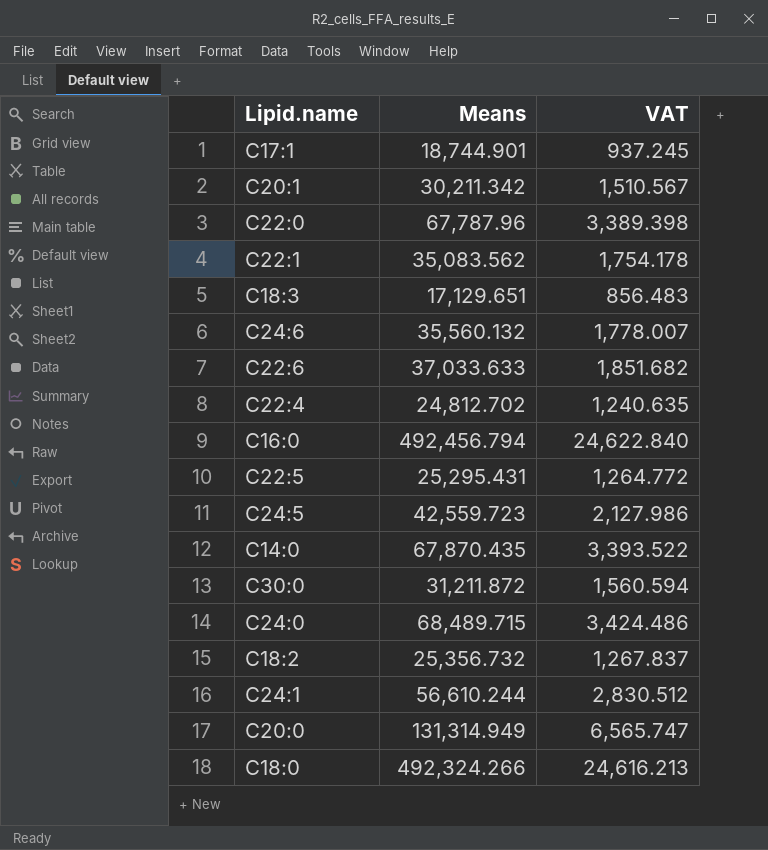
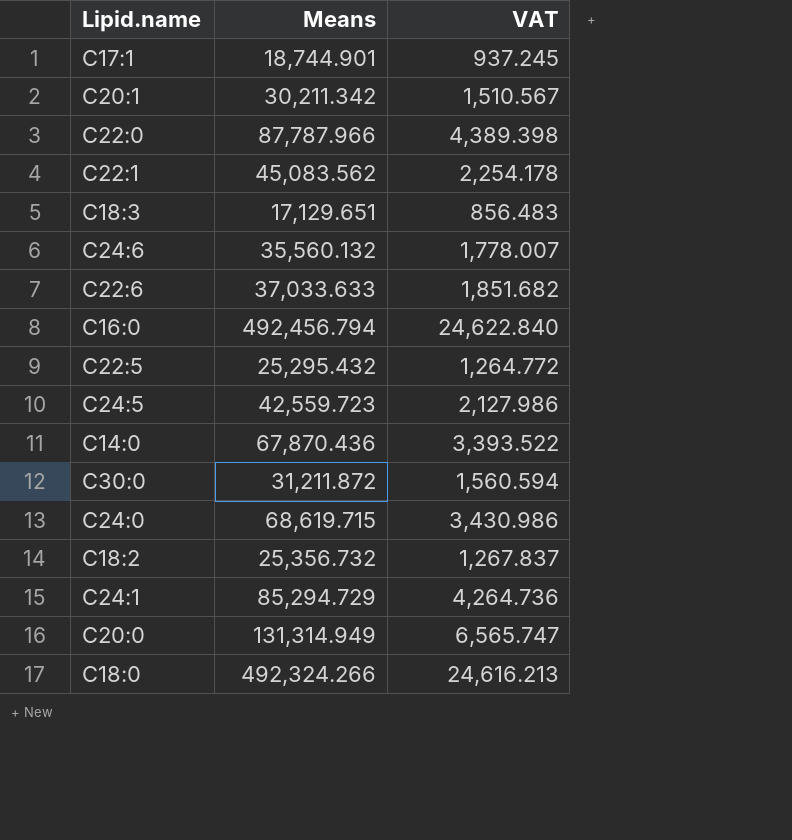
row C22:4: 24,812.702 | 1,240.635 -> none
C22:0 | Means: 67,787.96 -> 87,787.966
C22:0 | VAT: 3,389.398 -> 4,389.398
C22:1 | Means: 35,083.562 -> 45,083.562
C22:1 | VAT: 1,754.178 -> 2,254.178
C22:5 | Means: 25,295.431 -> 25,295.432
C14:0 | Means: 67,870.435 -> 67,870.436
C24:0 | Means: 68,489.715 -> 68,619.715
C24:0 | VAT: 3,424.486 -> 3,430.986
C24:1 | Means: 56,610.244 -> 85,294.729
C24:1 | VAT: 2,830.512 -> 4,264.736

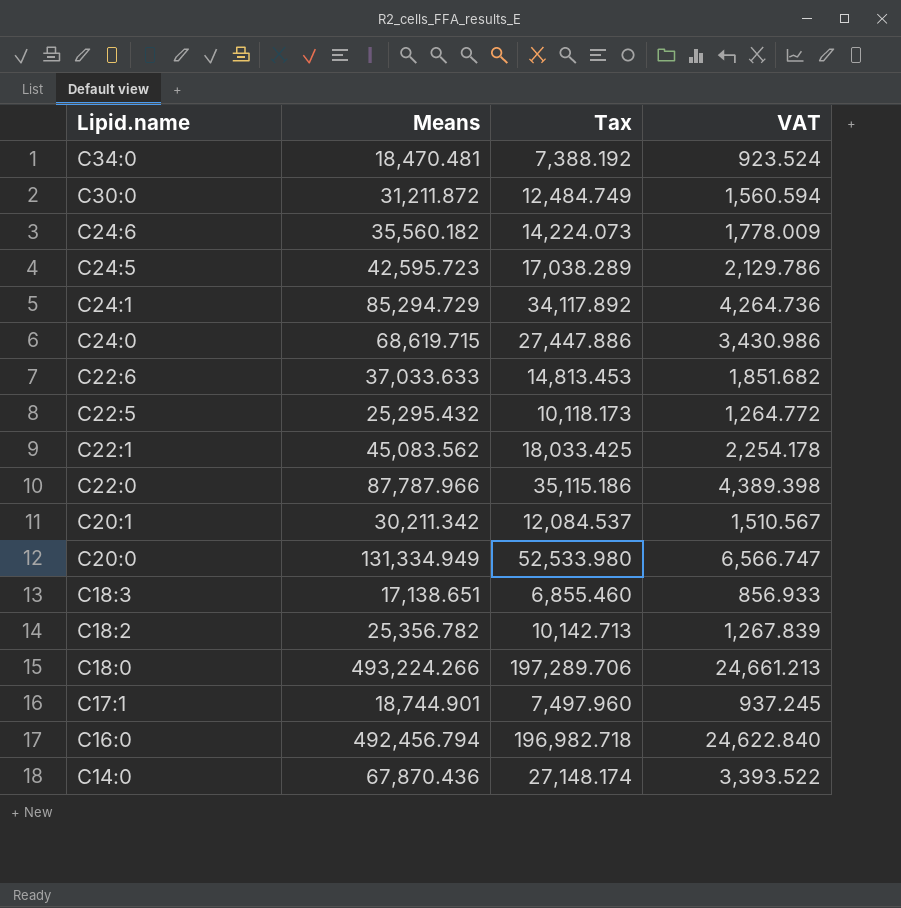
row order: none -> Lipid.name descending
column Tax | formula: none -> [Means] * 0.4
row C34:0: none -> 18,470.481 | 7,388.192 | 923.524
C24:6 | Means: 35,560.132 -> 35,560.182
C24:6 | VAT: 1,778.007 -> 1,778.009
C24:5 | Means: 42,559.723 -> 42,595.723
C24:5 | VAT: 2,127.986 -> 2,129.786
C20:0 | Means: 131,314.949 -> 131,334.949
C20:0 | VAT: 6,565.747 -> 6,566.747
C18:3 | Means: 17,129.651 -> 17,138.651
C18:3 | VAT: 856.483 -> 856.933
C18:2 | Means: 25,356.732 -> 25,356.782
C18:2 | VAT: 1,267.837 -> 1,267.839
C18:0 | Means: 492,324.266 -> 493,224.266
C18:0 | VAT: 24,616.213 -> 24,661.213

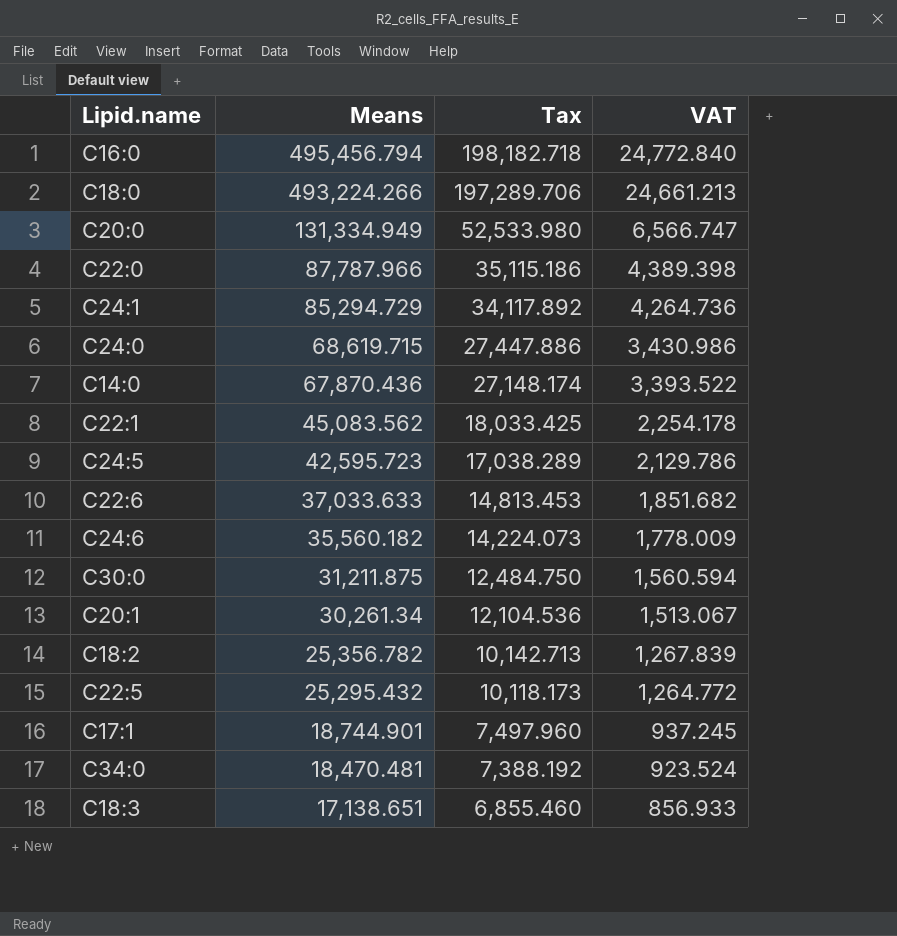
row order: Lipid.name descending -> Means descending
C16:0 | Means: 492,456.794 -> 495,456.794
C16:0 | Tax: 196,982.718 -> 198,182.718
C16:0 | VAT: 24,622.840 -> 24,772.840
C30:0 | Means: 31,211.872 -> 31,211.875
C30:0 | Tax: 12,484.749 -> 12,484.750
C20:1 | Means: 30,211.342 -> 30,261.34
C20:1 | Tax: 12,084.537 -> 12,104.536
C20:1 | VAT: 1,510.567 -> 1,513.067

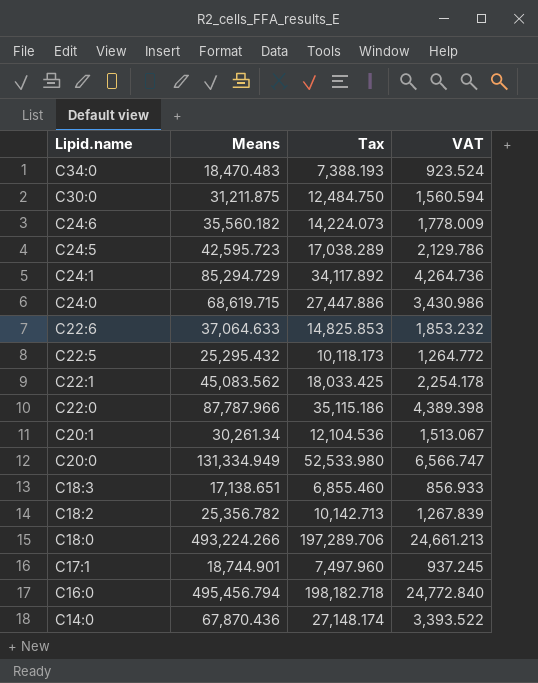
row order: Means descending -> Lipid.name descending
C34:0 | Means: 18,470.481 -> 18,470.483
C34:0 | Tax: 7,388.192 -> 7,388.193
C22:6 | Means: 37,033.633 -> 37,064.633
C22:6 | Tax: 14,813.453 -> 14,825.853
C22:6 | VAT: 1,851.682 -> 1,853.232

